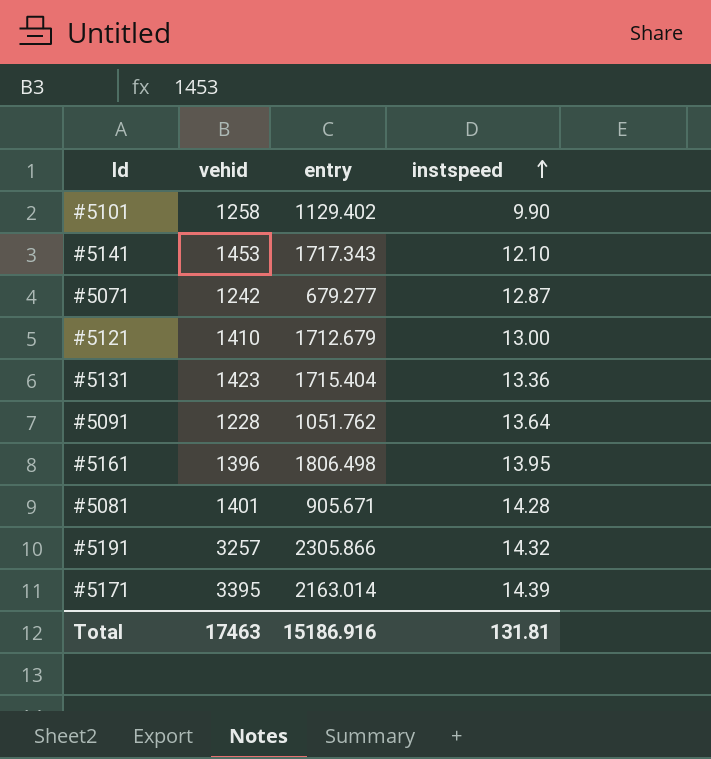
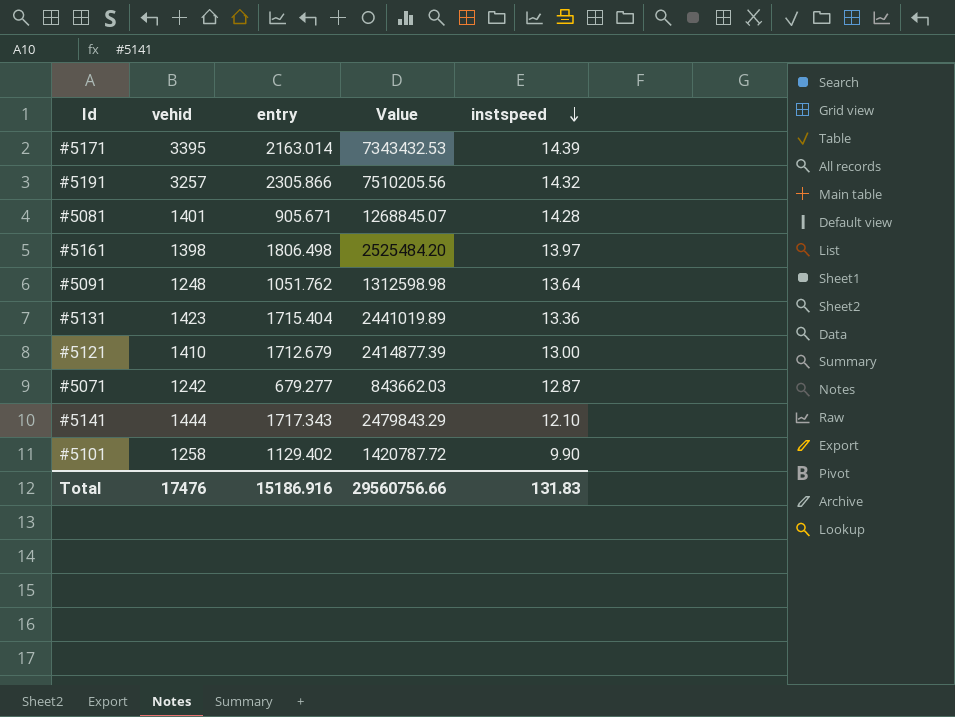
row order: instspeed ascending -> instspeed descending
column Value | formula: none -> [vehid] * [entry]
#5161 | vehid: 1396 -> 1398
#5161 | instspeed: 13.95 -> 13.97
#5091 | vehid: 1228 -> 1248
#5141 | vehid: 1453 -> 1444
Total | vehid: 17463 -> 17476
Total | instspeed: 131.81 -> 131.83

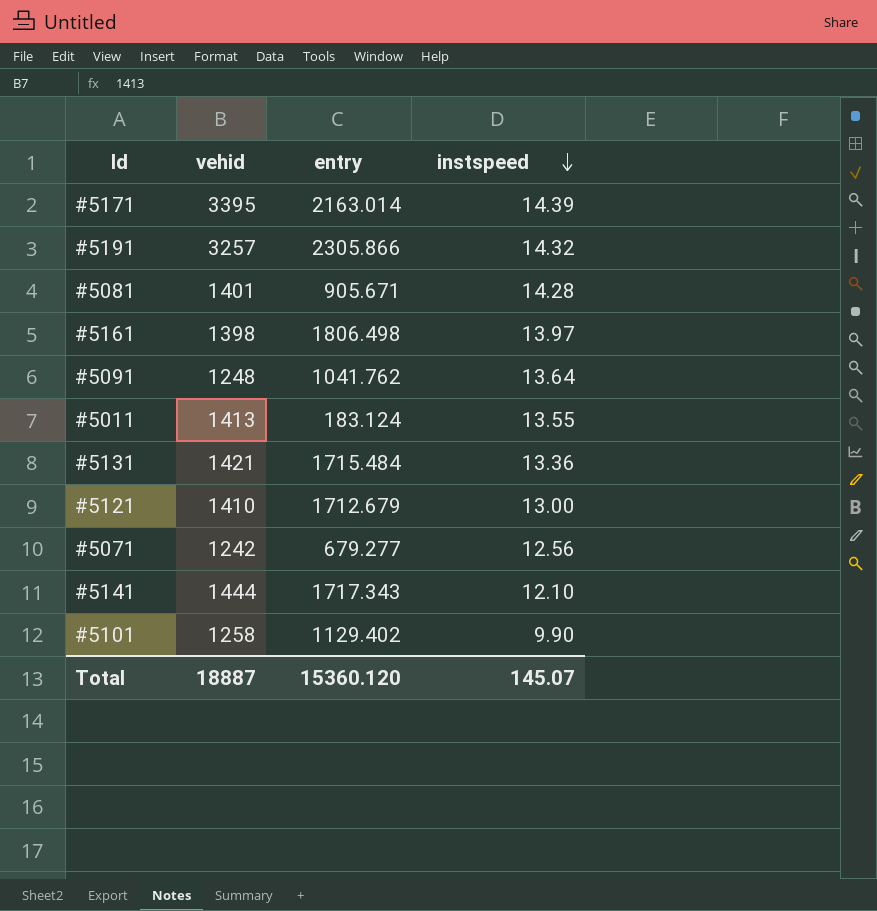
column Value | formula: [vehid] * [entry] -> none
#5091 | entry: 1051.762 -> 1041.762
row #5011: none -> 1413 | 183.124 | 13.55
#5131 | vehid: 1423 -> 1421
#5131 | entry: 1715.404 -> 1715.484
#5071 | instspeed: 12.87 -> 12.56
Total | vehid: 17476 -> 18887
Total | entry: 15186.916 -> 15360.120
Total | instspeed: 131.83 -> 145.07

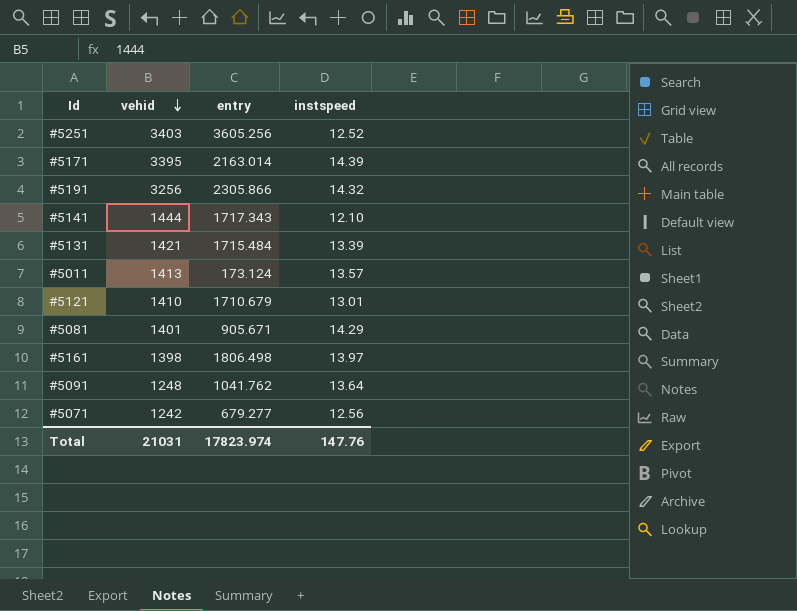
row order: instspeed descending -> vehid descending
row #5101: 1258 | 1129.402 | 9.90 -> none
row #5251: none -> 3403 | 3605.256 | 12.52
#5191 | vehid: 3257 -> 3256
#5131 | instspeed: 13.36 -> 13.39
#5011 | entry: 183.124 -> 173.124
#5011 | instspeed: 13.55 -> 13.57
#5121 | entry: 1712.679 -> 1710.679
#5121 | instspeed: 13.00 -> 13.01
#5081 | instspeed: 14.28 -> 14.29
Total | vehid: 18887 -> 21031
Total | entry: 15360.120 -> 17823.974
Total | instspeed: 145.07 -> 147.76

